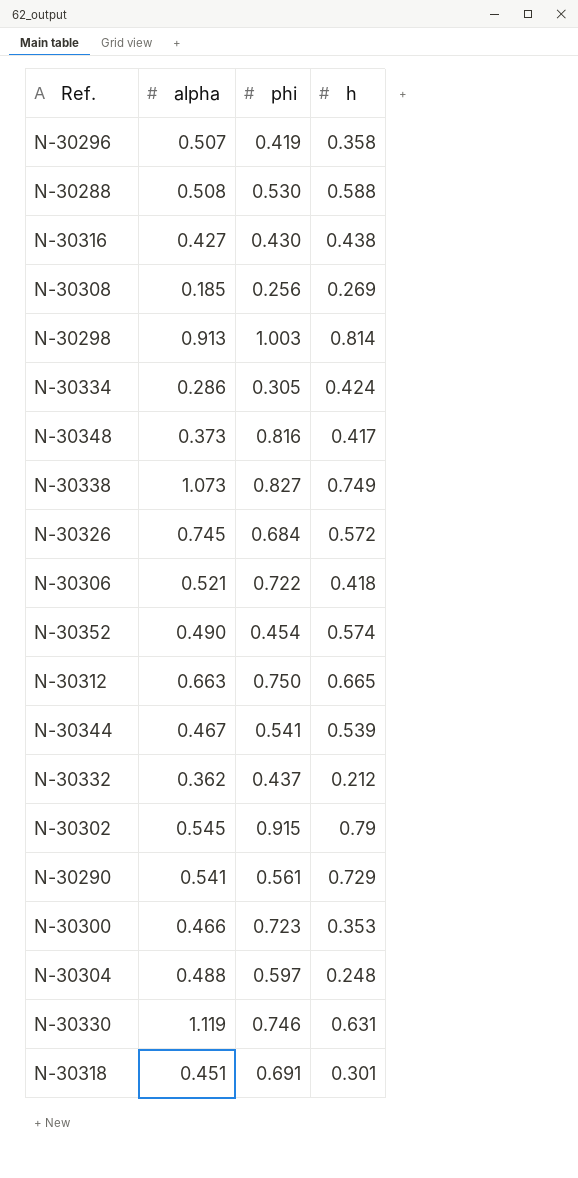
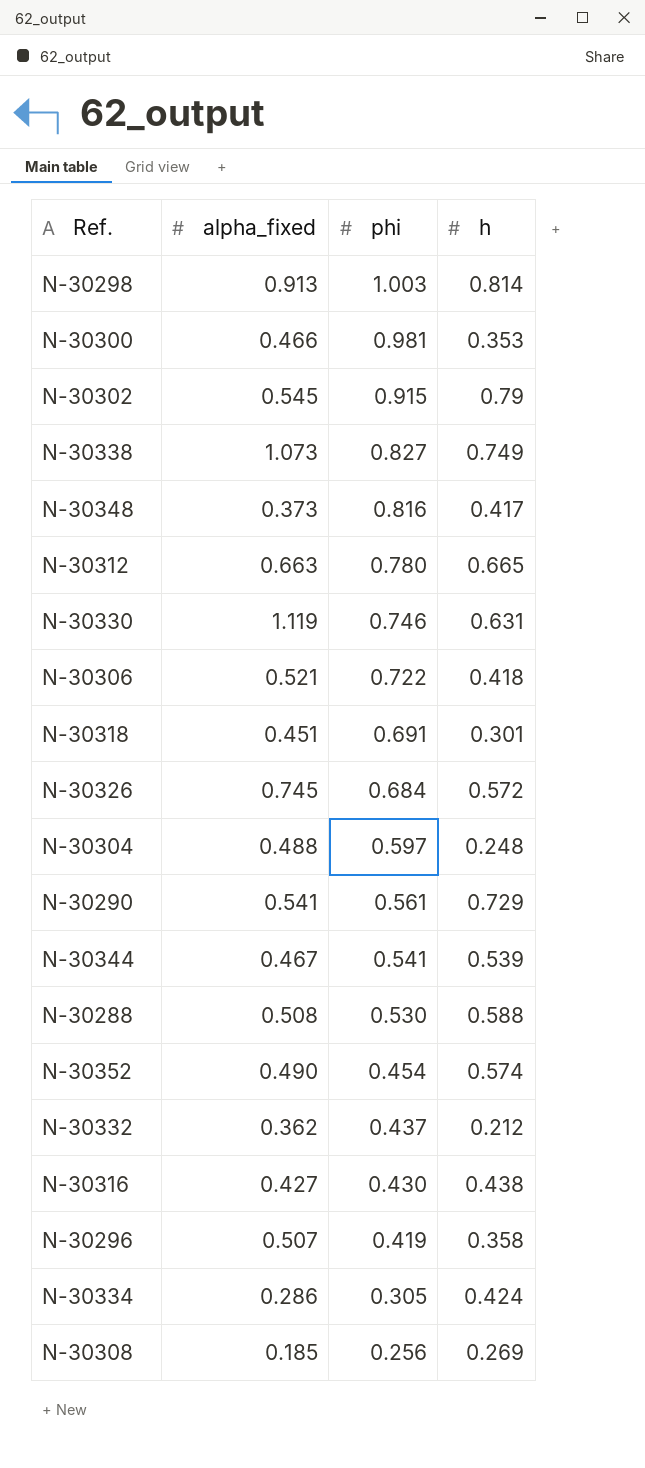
row order: none -> phi descending
column name: alpha -> alpha_fixed
N-30300 | phi: 0.723 -> 0.981
N-30312 | phi: 0.750 -> 0.780

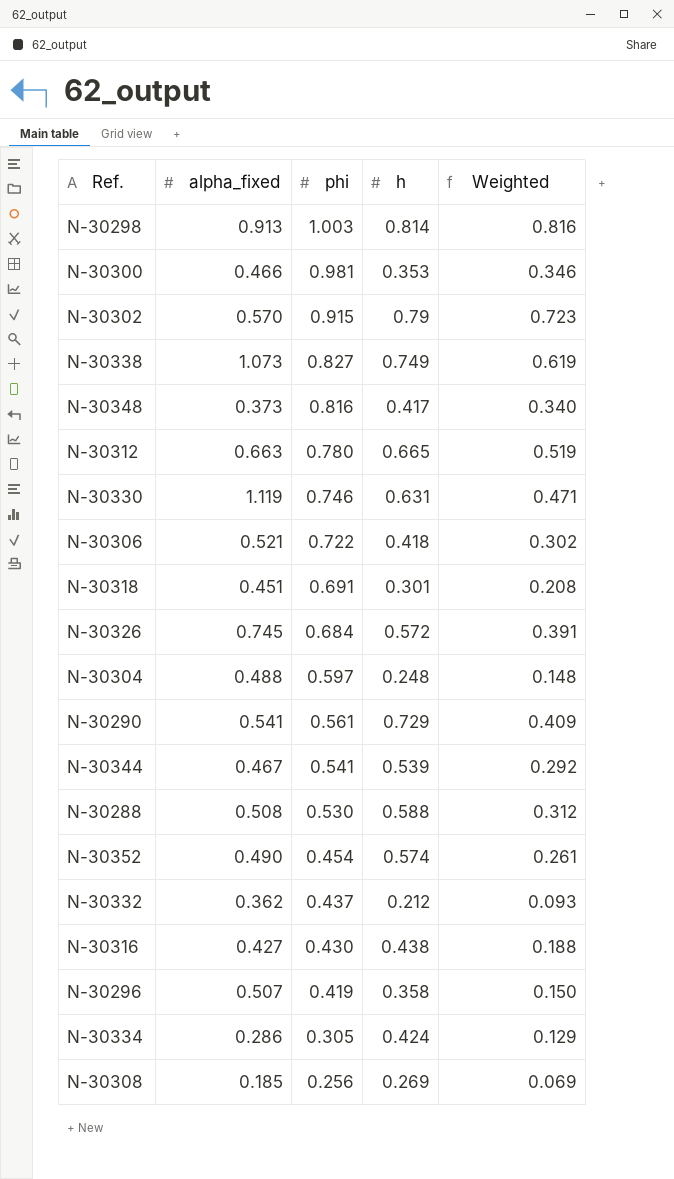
column Weighted | formula: none -> [phi] * [h]
N-30302 | alpha_fixed: 0.545 -> 0.570

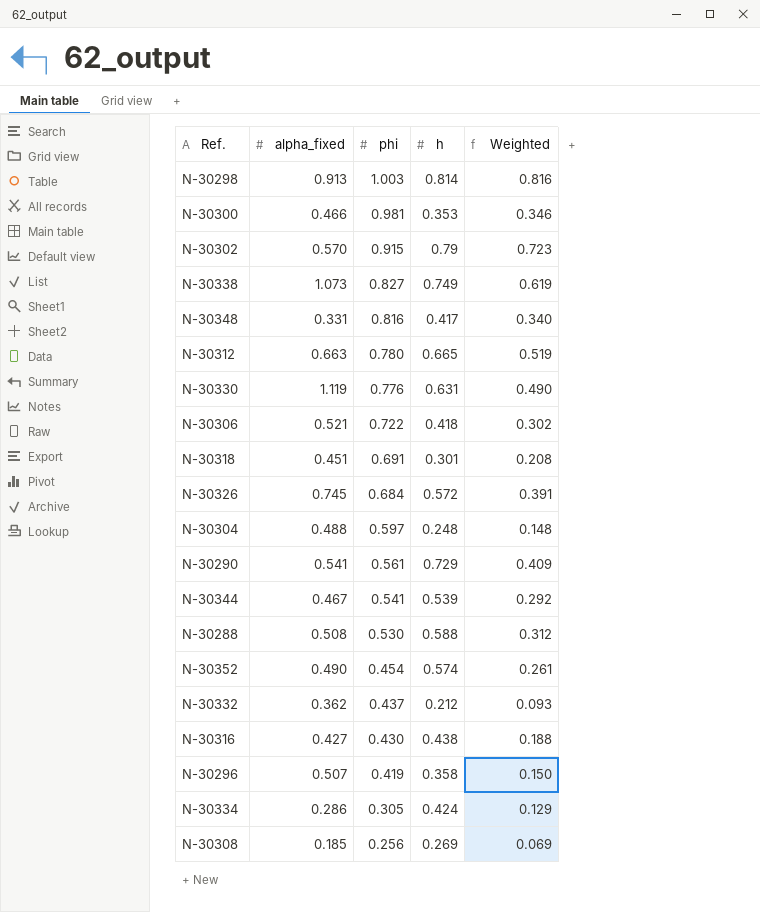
N-30348 | alpha_fixed: 0.373 -> 0.331
N-30330 | phi: 0.746 -> 0.776
N-30330 | Weighted: 0.471 -> 0.490

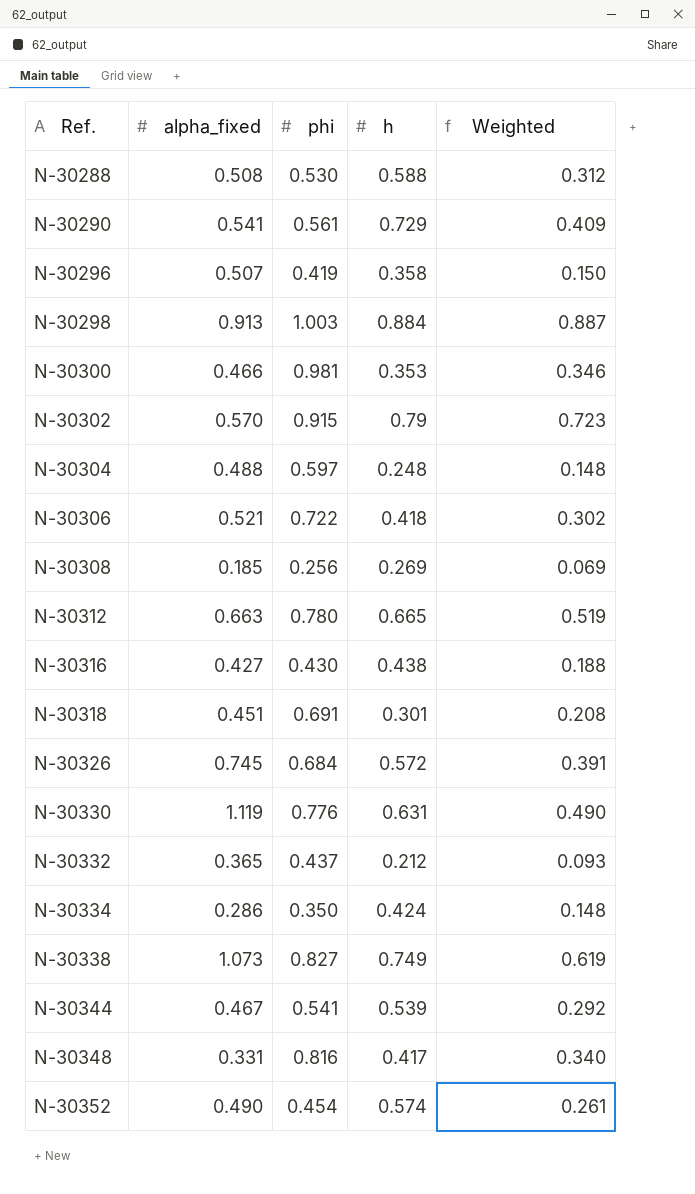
row order: phi descending -> Ref. ascending
N-30298 | h: 0.814 -> 0.884
N-30298 | Weighted: 0.816 -> 0.887
N-30332 | alpha_fixed: 0.362 -> 0.365
N-30334 | phi: 0.305 -> 0.350
N-30334 | Weighted: 0.129 -> 0.148

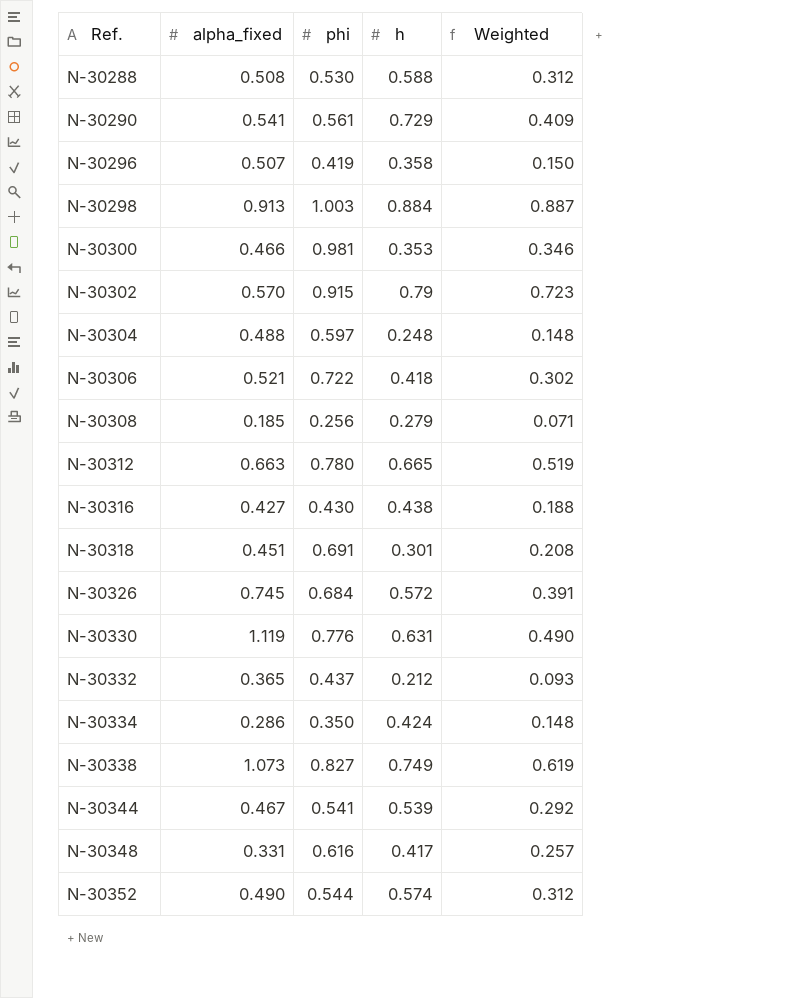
N-30308 | h: 0.269 -> 0.279
N-30308 | Weighted: 0.069 -> 0.071
N-30348 | phi: 0.816 -> 0.616
N-30348 | Weighted: 0.340 -> 0.257
N-30352 | phi: 0.454 -> 0.544
N-30352 | Weighted: 0.261 -> 0.312

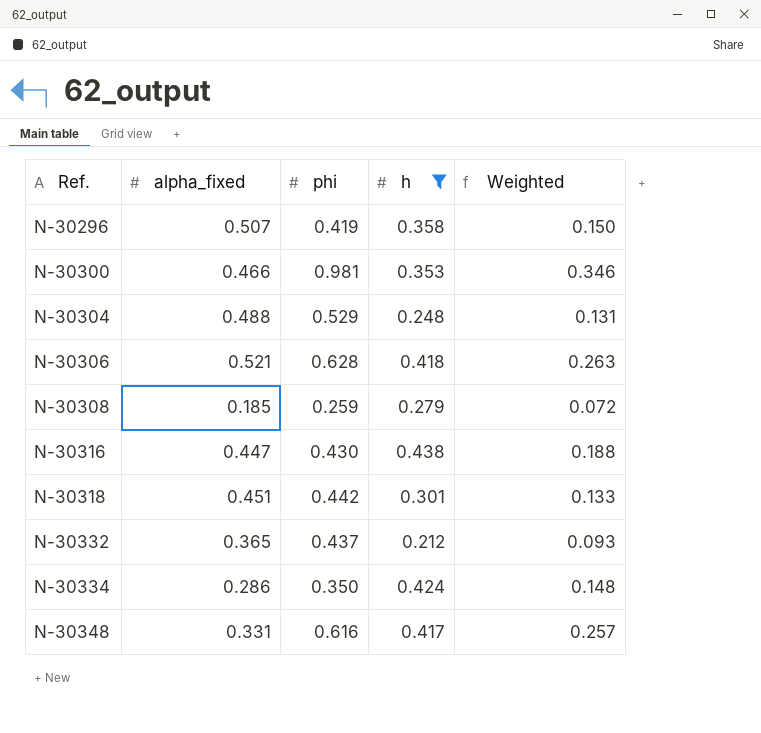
filter: none -> h <= 0.438
N-30304 | phi: 0.597 -> 0.529
N-30304 | Weighted: 0.148 -> 0.131
N-30306 | phi: 0.722 -> 0.628
N-30306 | Weighted: 0.302 -> 0.263
N-30308 | phi: 0.256 -> 0.259
N-30308 | Weighted: 0.071 -> 0.072
N-30316 | alpha_fixed: 0.427 -> 0.447
N-30318 | phi: 0.691 -> 0.442
N-30318 | Weighted: 0.208 -> 0.133

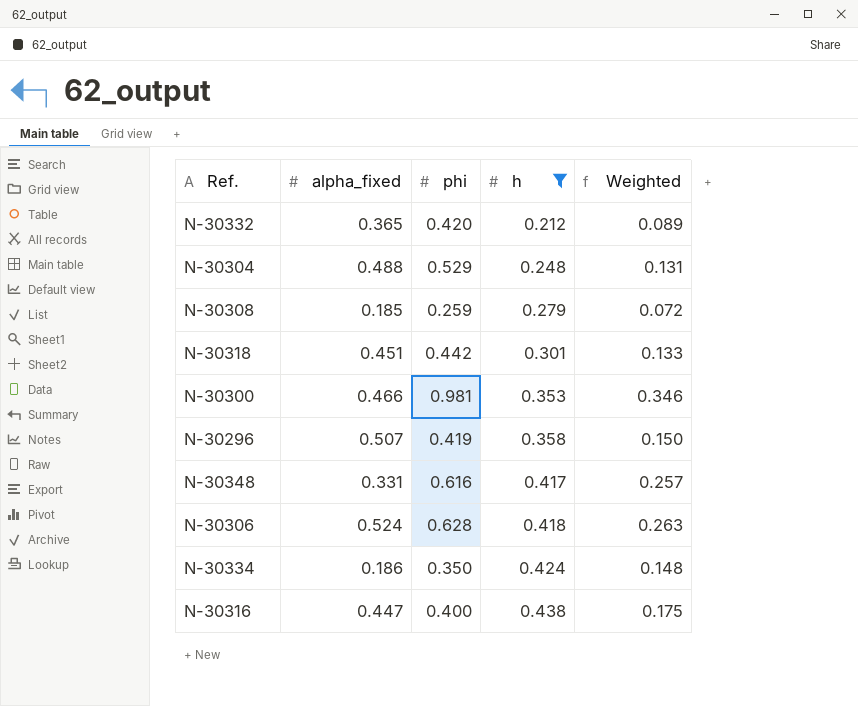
row order: Ref. ascending -> h ascending
N-30332 | phi: 0.437 -> 0.420
N-30332 | Weighted: 0.093 -> 0.089
N-30306 | alpha_fixed: 0.521 -> 0.524
N-30334 | alpha_fixed: 0.286 -> 0.186
N-30316 | phi: 0.430 -> 0.400
N-30316 | Weighted: 0.188 -> 0.175

